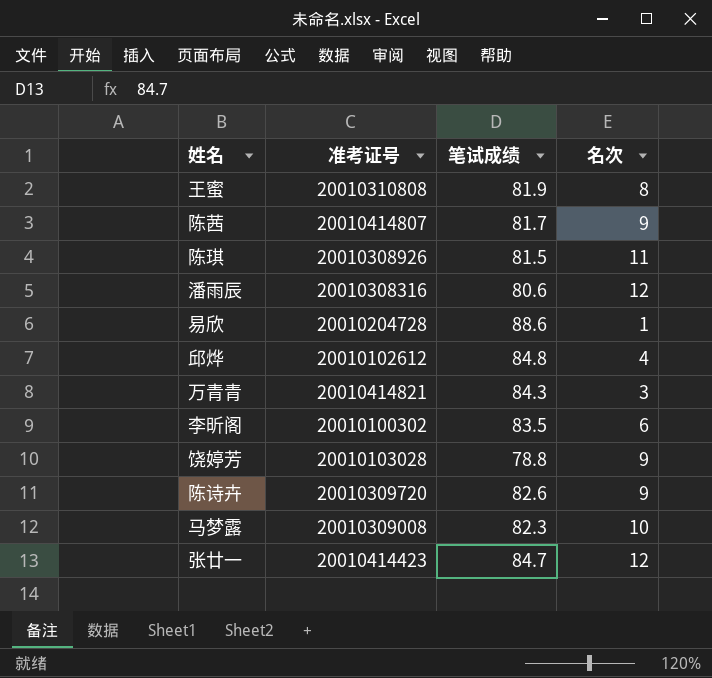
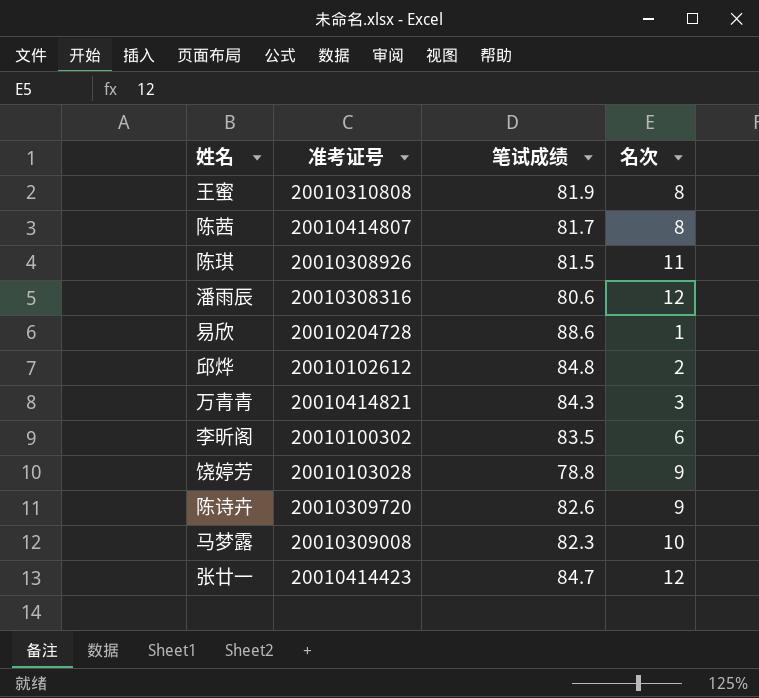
陈茜 | 名次: 9 -> 8
邱烨 | 名次: 4 -> 2

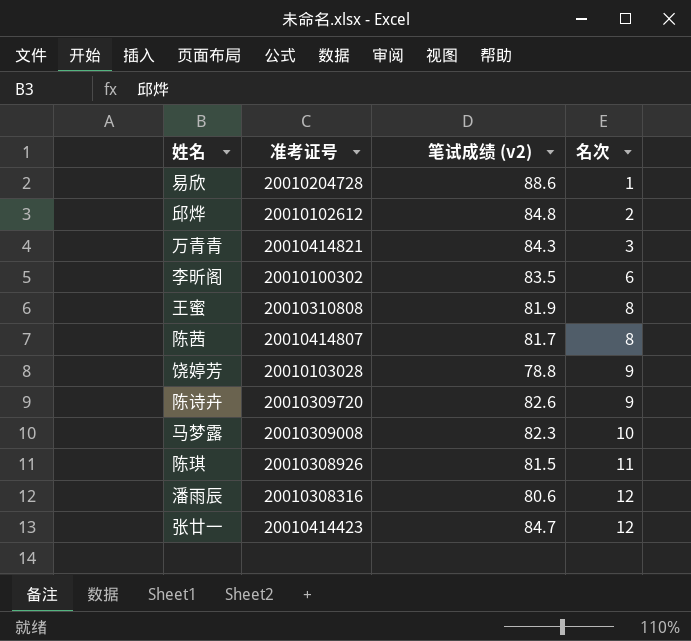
row order: none -> 名次 ascending
column name: 笔试成绩 -> 笔试成绩 (v2)

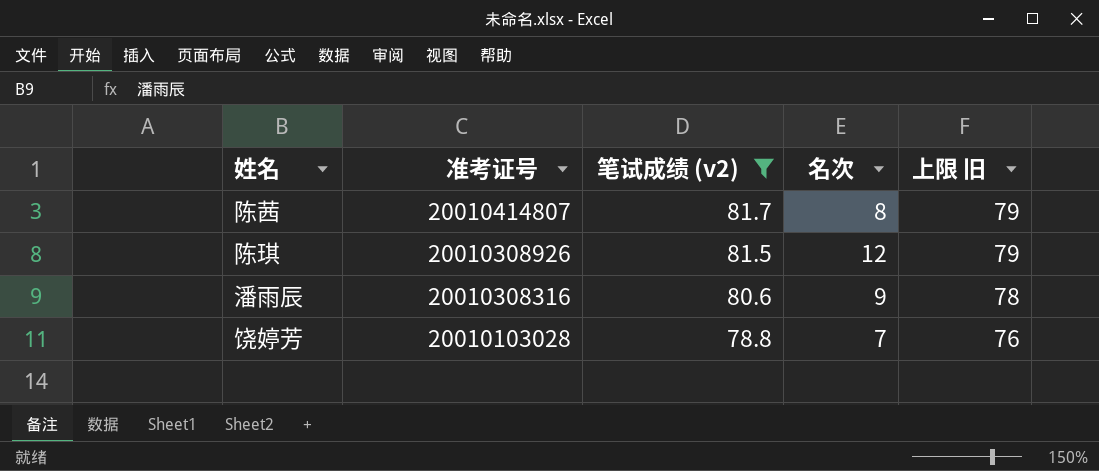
filter: none -> 笔试成绩 (v2) <= 81.7
row order: 名次 ascending -> 准考证号 descending
column 上限 旧 | formula: none -> [笔试成绩 (v2)] - 3
陈琪 | 名次: 11 -> 12
潘雨辰 | 名次: 12 -> 9
饶婷芳 | 名次: 9 -> 7

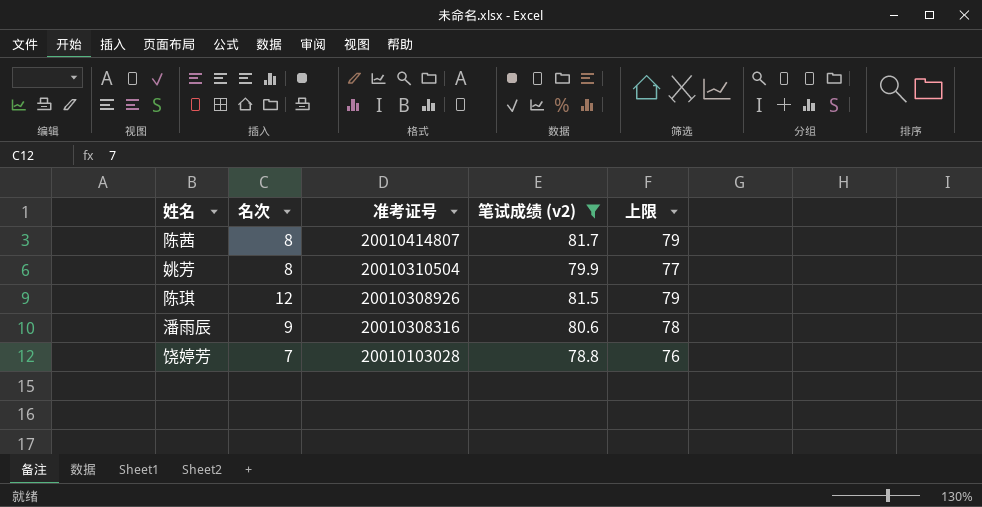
column 名次 | position: 4 -> 2
column name: 上限 旧 -> 上限
row 姚芳: none -> 8 | 20010310504 | 79.9 | 77

